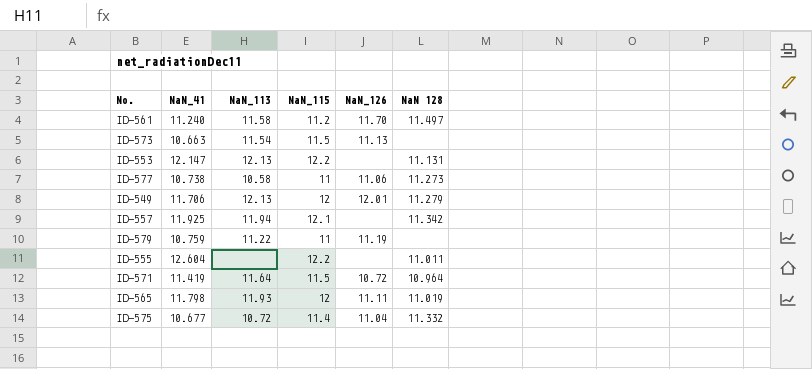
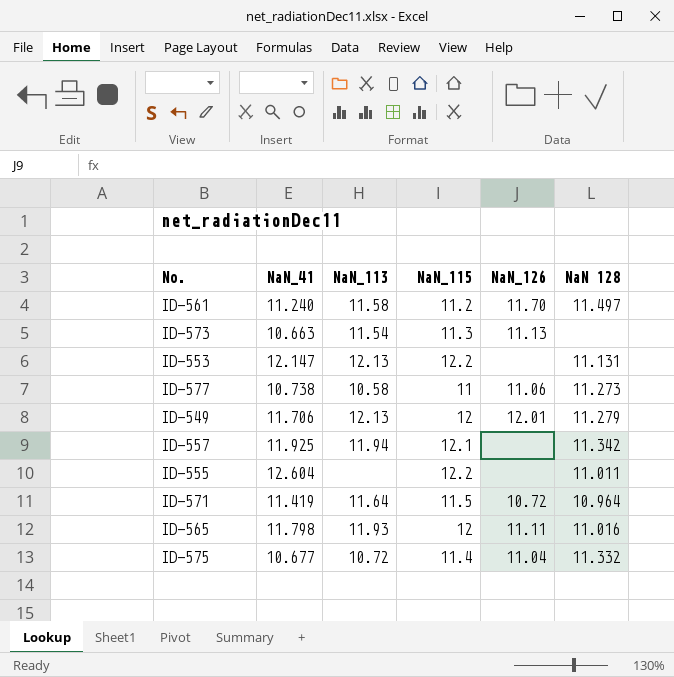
row ID-579: 10.759 | 11.22 | 11 | 11.19 | none -> none
ID-573 | NaN_115: 11.5 -> 11.3
ID-565 | NaN 128: 11.019 -> 11.016

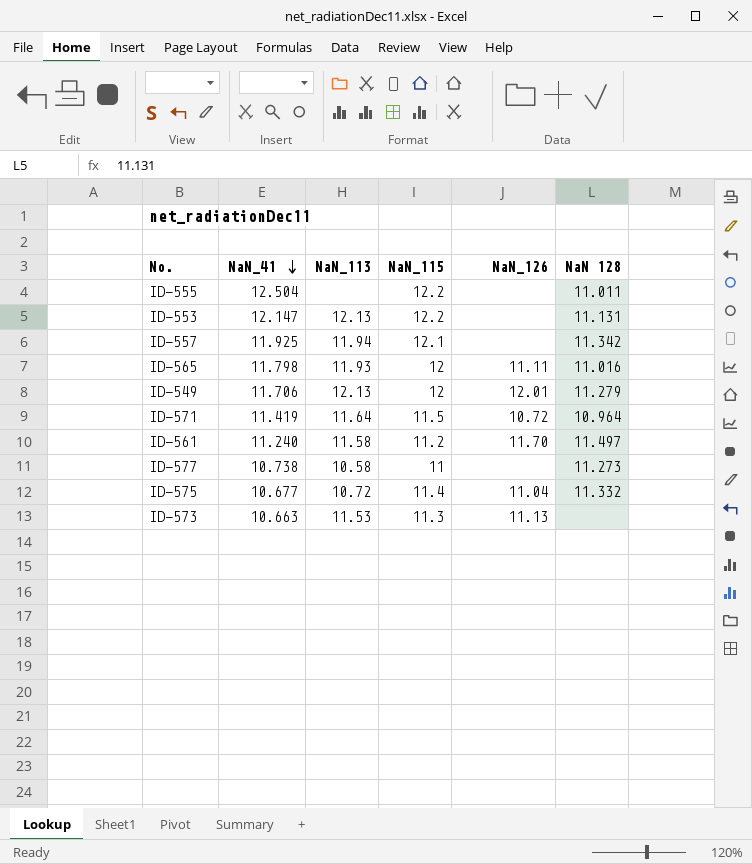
row order: none -> NaN_41 descending
ID-555 | NaN_41: 12.604 -> 12.504
ID-577 | NaN_126: 11.06 -> none
ID-573 | NaN_113: 11.54 -> 11.53

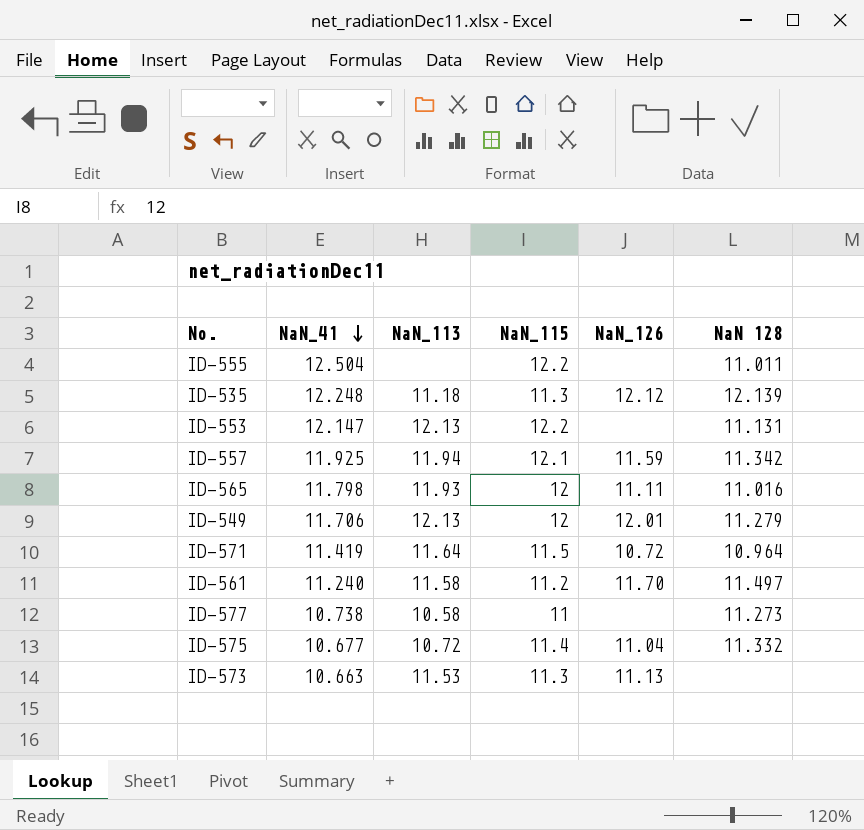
row ID-535: none -> 12.248 | 11.18 | 11.3 | 12.12 | 12.139
ID-557 | NaN_126: none -> 11.59

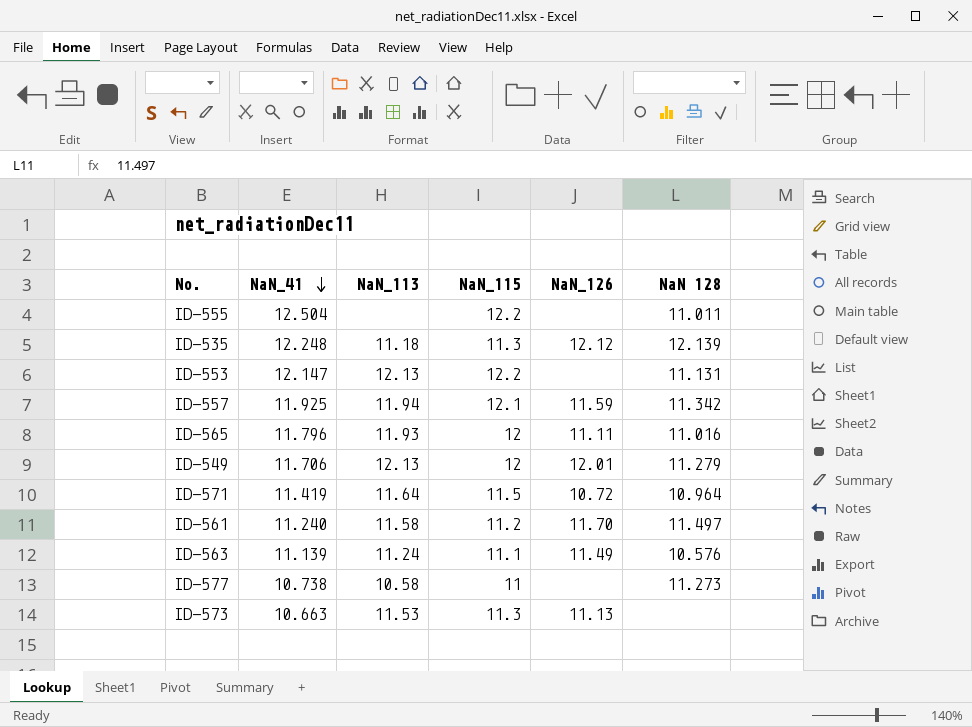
row ID-575: 10.677 | 10.72 | 11.4 | 11.04 | 11.332 -> none
ID-565 | NaN_41: 11.798 -> 11.796
row ID-563: none -> 11.139 | 11.24 | 11.1 | 11.49 | 10.576

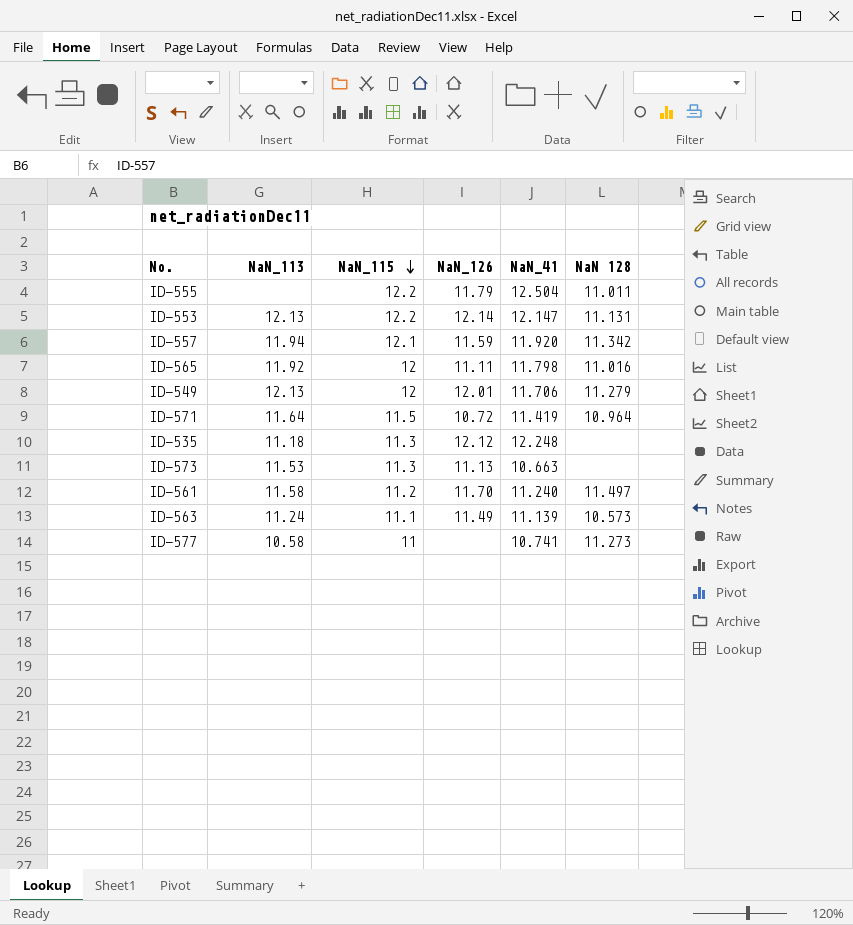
row order: NaN_41 descending -> NaN_115 descending
column NaN_41 | position: 2 -> 5
ID-555 | NaN_126: none -> 11.79
ID-553 | NaN_126: none -> 12.14
ID-557 | NaN_41: 11.925 -> 11.920
ID-565 | NaN_113: 11.93 -> 11.92
ID-565 | NaN_41: 11.796 -> 11.798
ID-535 | NaN 128: 12.139 -> none
ID-563 | NaN 128: 10.576 -> 10.573
ID-577 | NaN_41: 10.738 -> 10.741

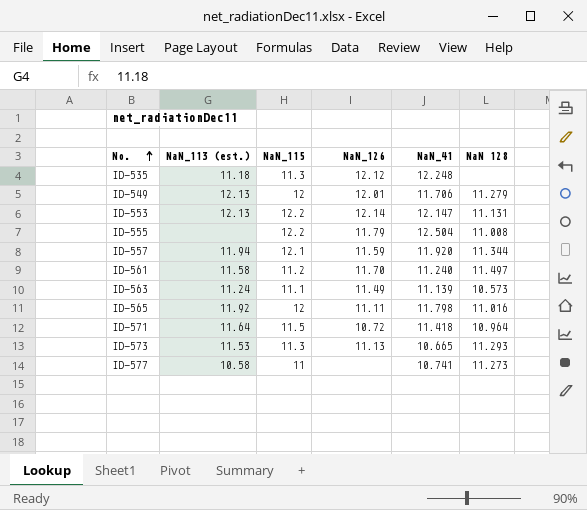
row order: NaN_115 descending -> No. ascending
column name: NaN_113 -> NaN_113 (est.)
ID-555 | NaN 128: 11.011 -> 11.008
ID-557 | NaN 128: 11.342 -> 11.344
ID-571 | NaN_41: 11.419 -> 11.418
ID-573 | NaN_41: 10.663 -> 10.665
ID-573 | NaN 128: none -> 11.293

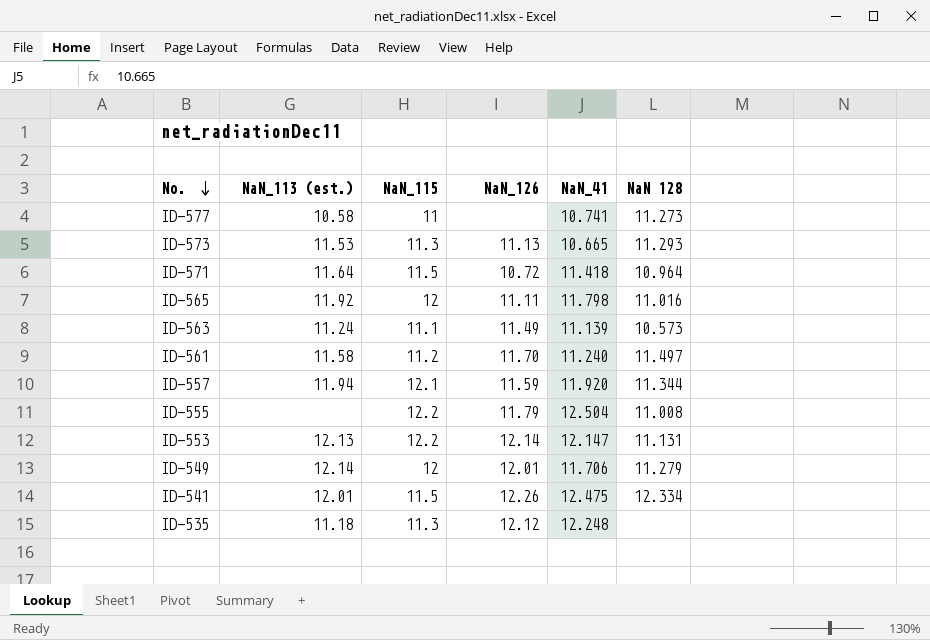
row order: No. ascending -> No. descending
ID-549 | NaN_113 (est.): 12.13 -> 12.14
row ID-541: none -> 12.01 | 11.5 | 12.26 | 12.475 | 12.334

